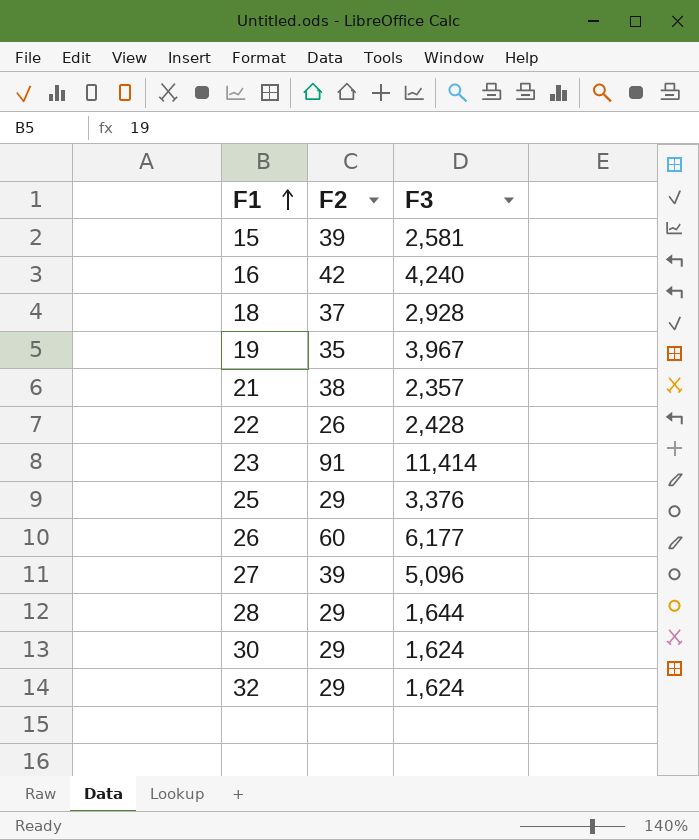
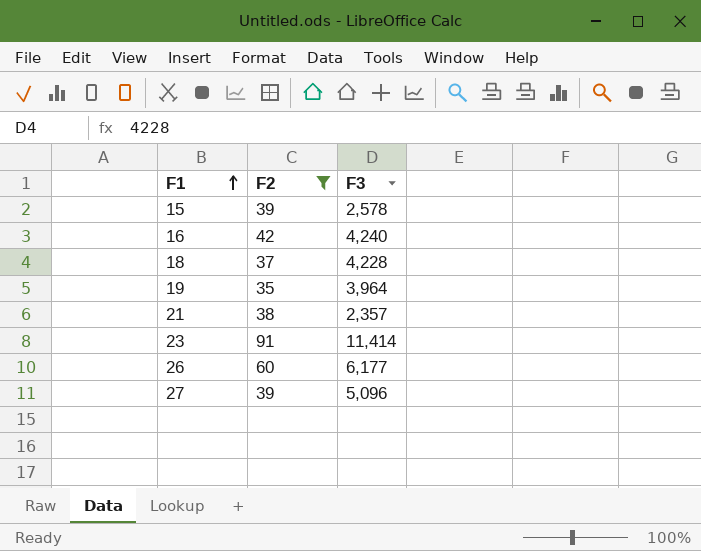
filter: none -> F2 >= 35
15 | F3: 2,581 -> 2,578
18 | F3: 2,928 -> 4,228
19 | F3: 3,967 -> 3,964

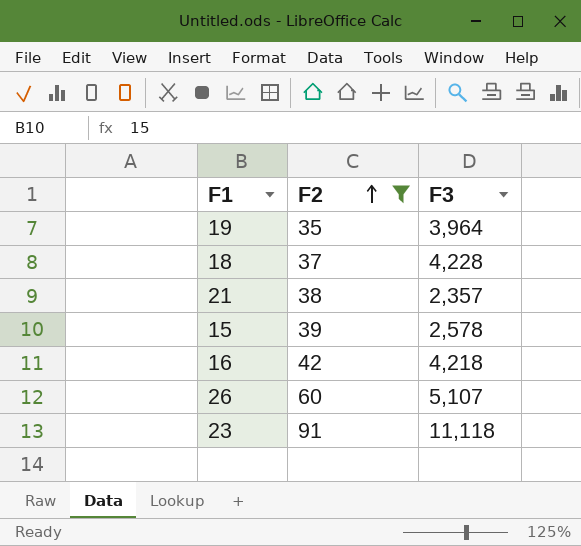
row order: F1 ascending -> F2 ascending
row 27: 39 | 5,096 -> none
16 | F3: 4,240 -> 4,218
26 | F3: 6,177 -> 5,107
23 | F3: 11,414 -> 11,118

